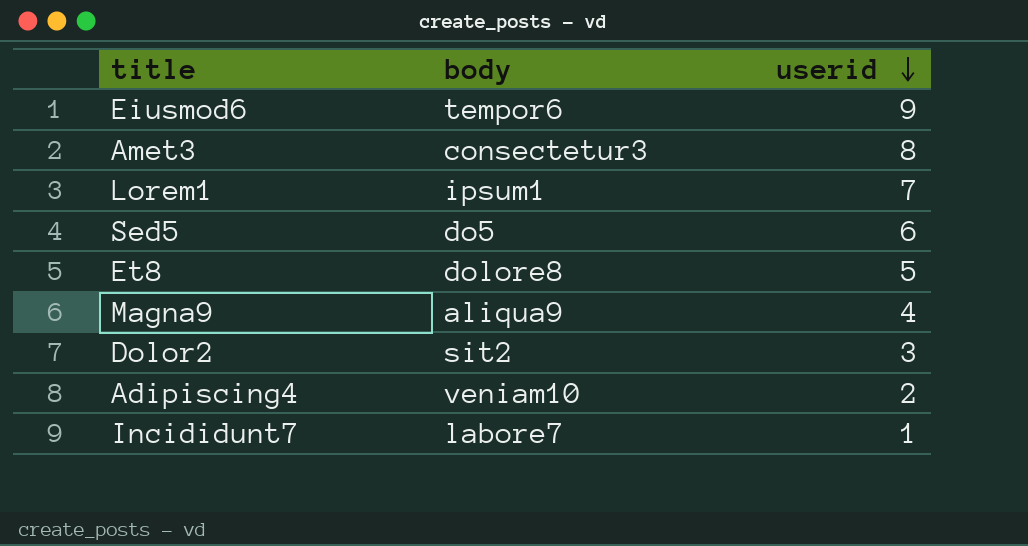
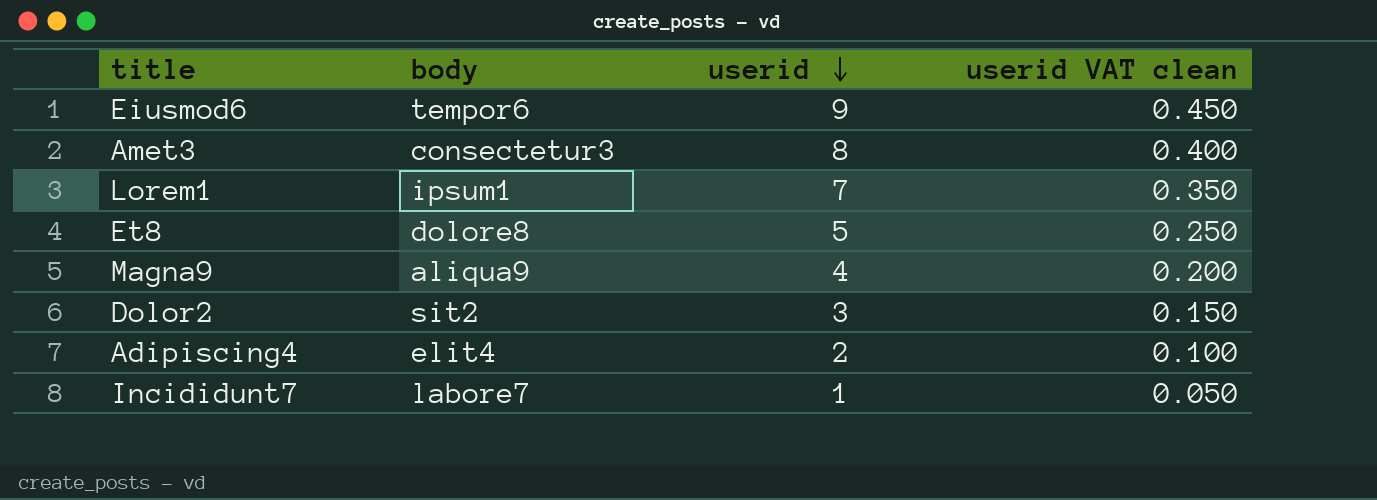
column userid VAT clean | formula: none -> [userid] * 0.05
row Sed5: do5 | 6 -> none
Adipiscing4 | body: veniam10 -> elit4

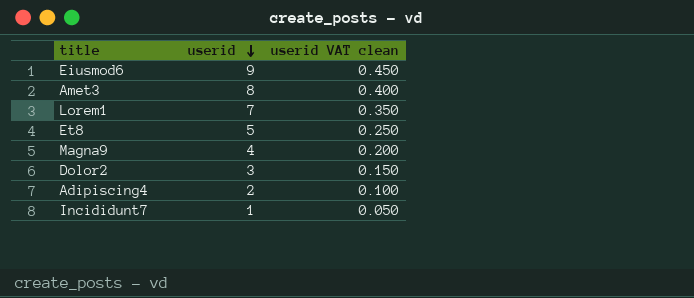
column body | position: 2 -> none

